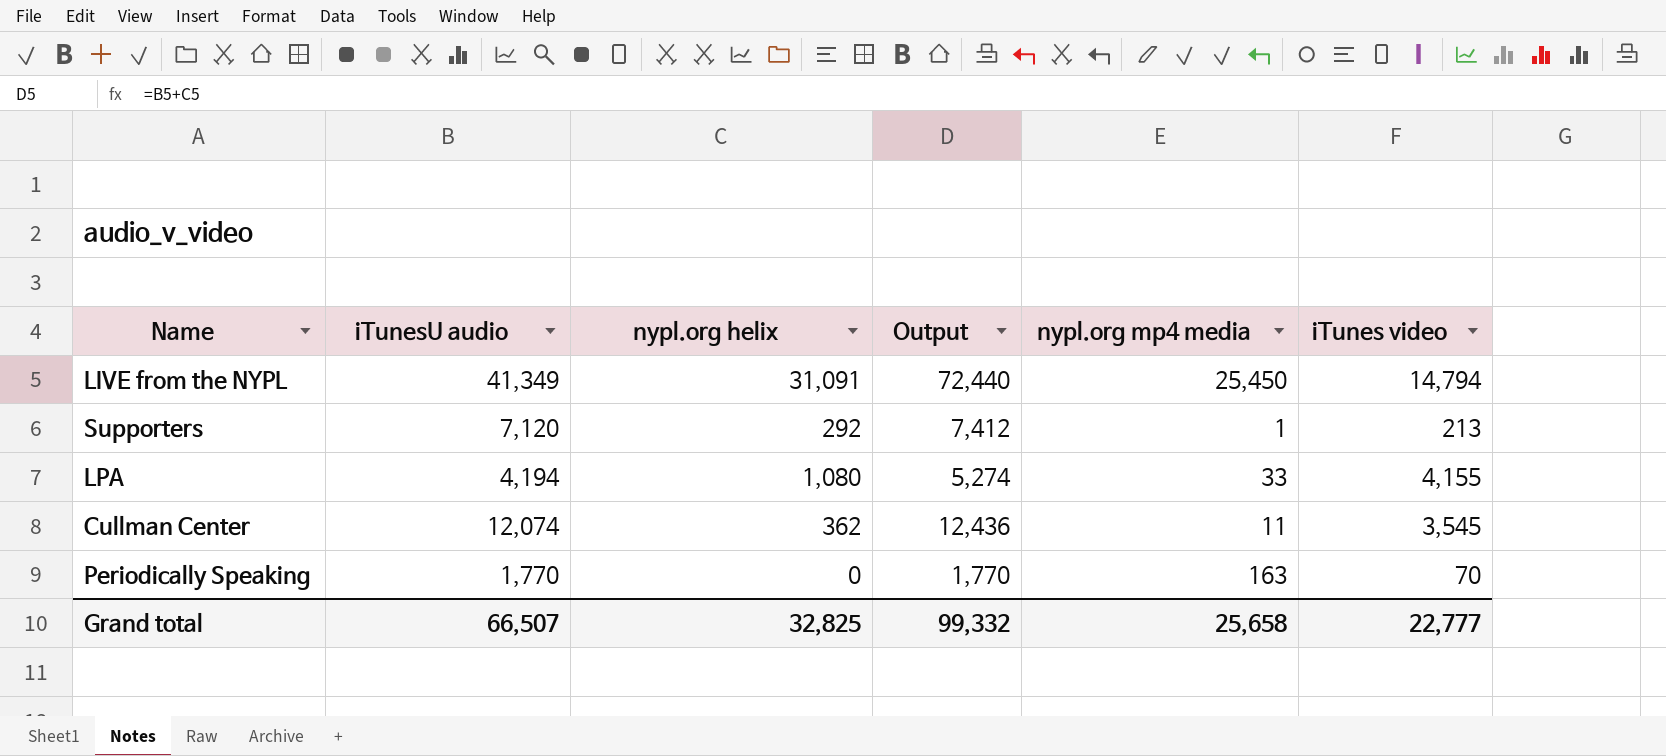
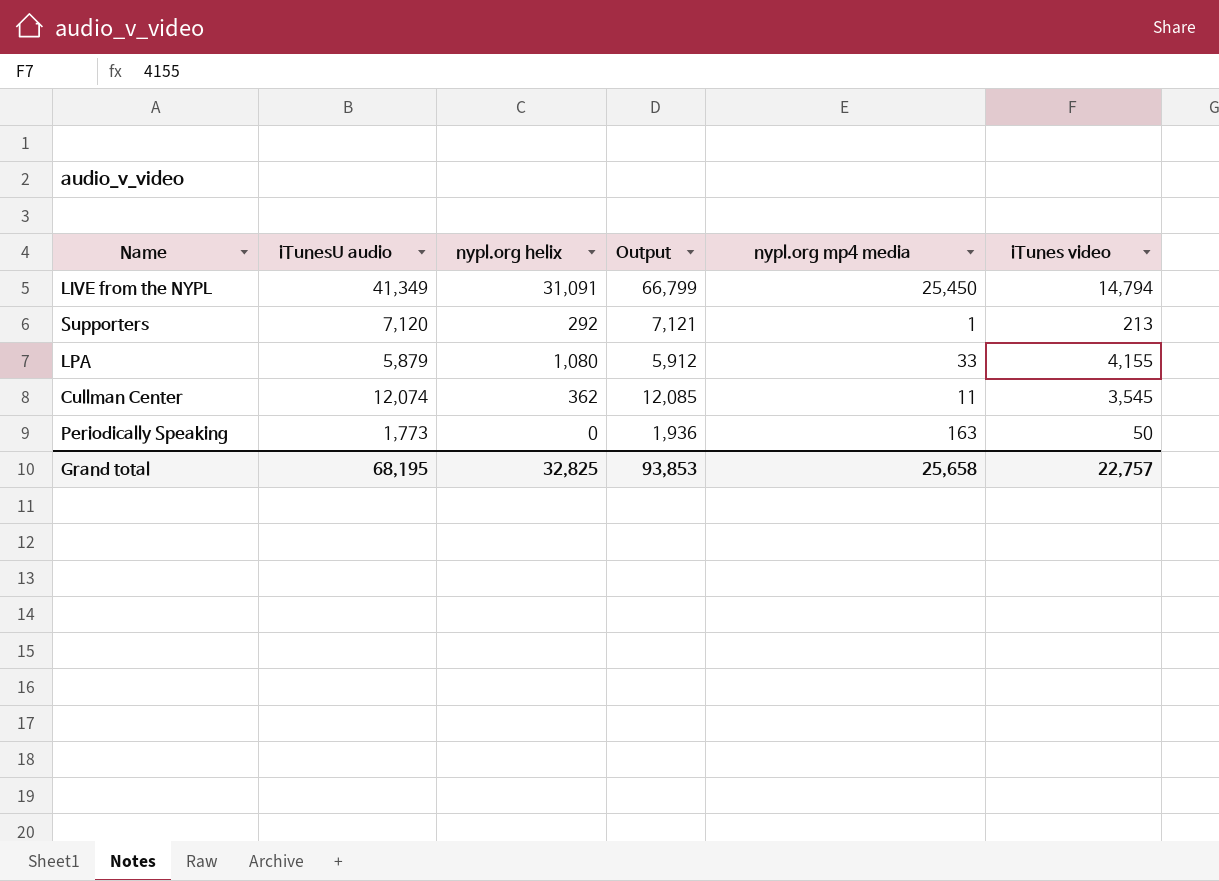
column Output | formula: [iTunesU audio] + [nypl.org helix] -> [iTunesU audio] + [nypl.org mp4 media]
LPA | iTunesU audio: 4,194 -> 5,879
Periodically Speaking | iTunesU audio: 1,770 -> 1,773
Periodically Speaking | iTunes video: 70 -> 50
Grand total | iTunesU audio: 66,507 -> 68,195
Grand total | Output: 99,332 -> 93,853
Grand total | iTunes video: 22,777 -> 22,757

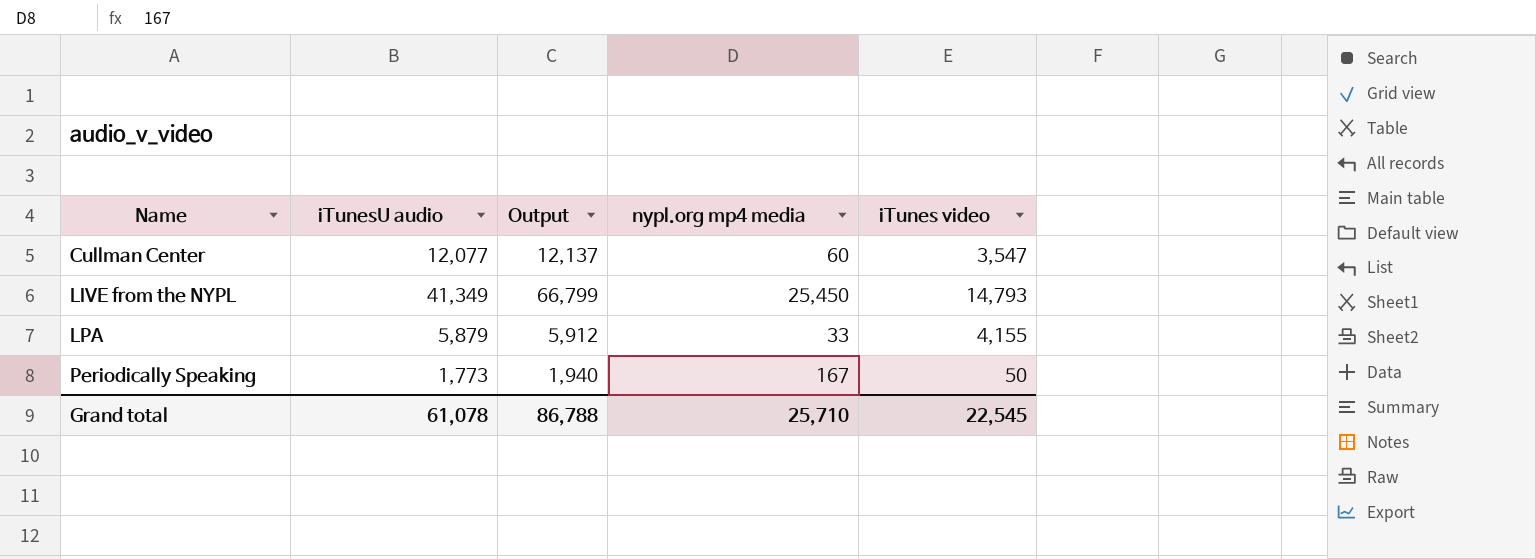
row order: none -> Name ascending
column nypl.org helix | position: 3 -> none
row Supporters: 7,120 | 292 | 7,121 | 1 | 213 -> none
Cullman Center | iTunesU audio: 12,074 -> 12,077
Cullman Center | Output: 12,085 -> 12,137
Cullman Center | nypl.org mp4 media: 11 -> 60
Cullman Center | iTunes video: 3,545 -> 3,547
LIVE from the NYPL | iTunes video: 14,794 -> 14,793
Periodically Speaking | Output: 1,936 -> 1,940
Periodically Speaking | nypl.org mp4 media: 163 -> 167
Grand total | iTunesU audio: 68,195 -> 61,078
Grand total | Output: 93,853 -> 86,788
Grand total | nypl.org mp4 media: 25,658 -> 25,710
Grand total | iTunes video: 22,757 -> 22,545

